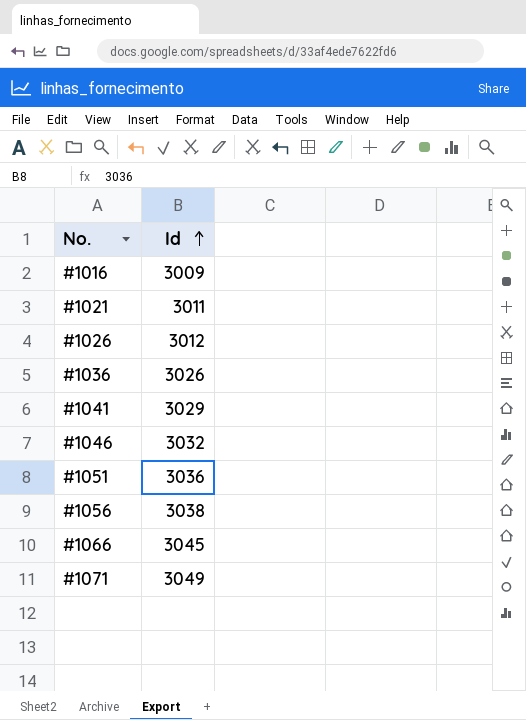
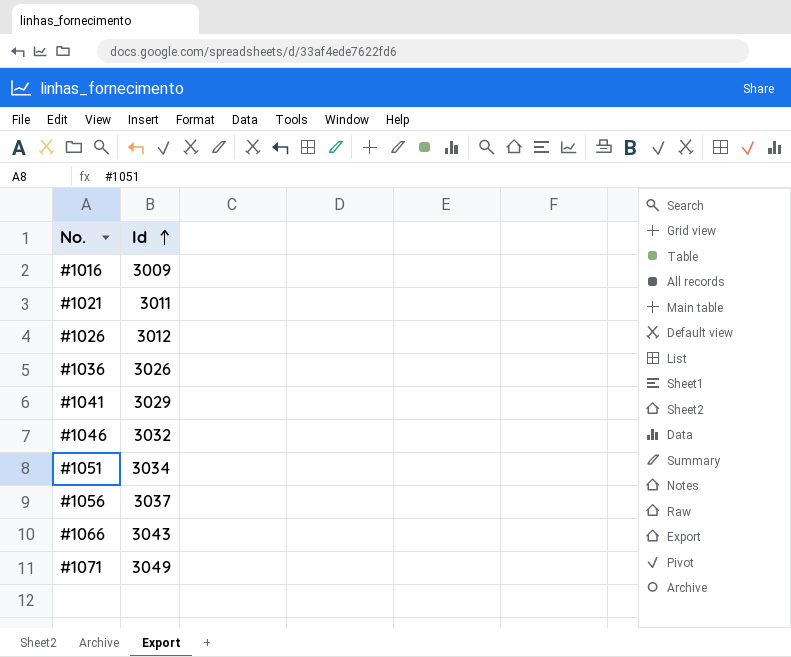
#1051 | Id: 3036 -> 3034
#1056 | Id: 3038 -> 3037
#1066 | Id: 3045 -> 3043

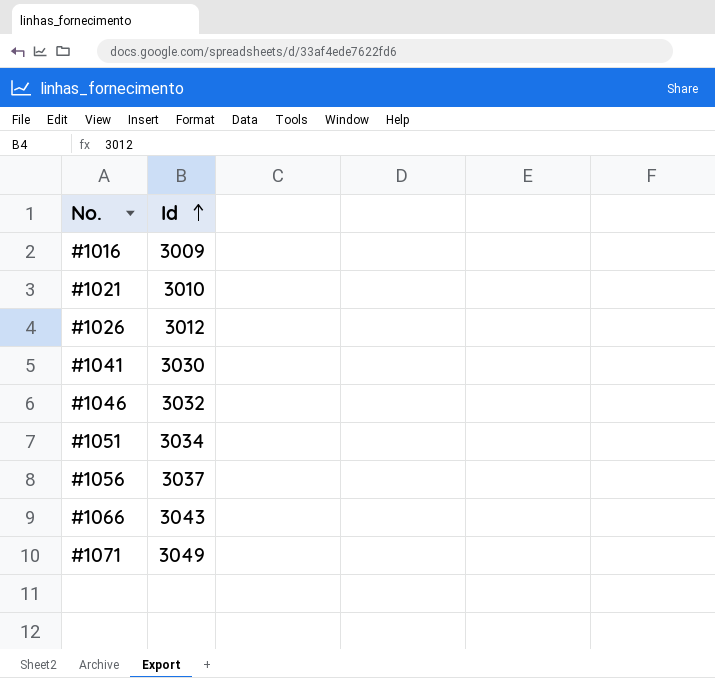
row #1036: 3026 -> none
#1021 | Id: 3011 -> 3010
#1041 | Id: 3029 -> 3030

